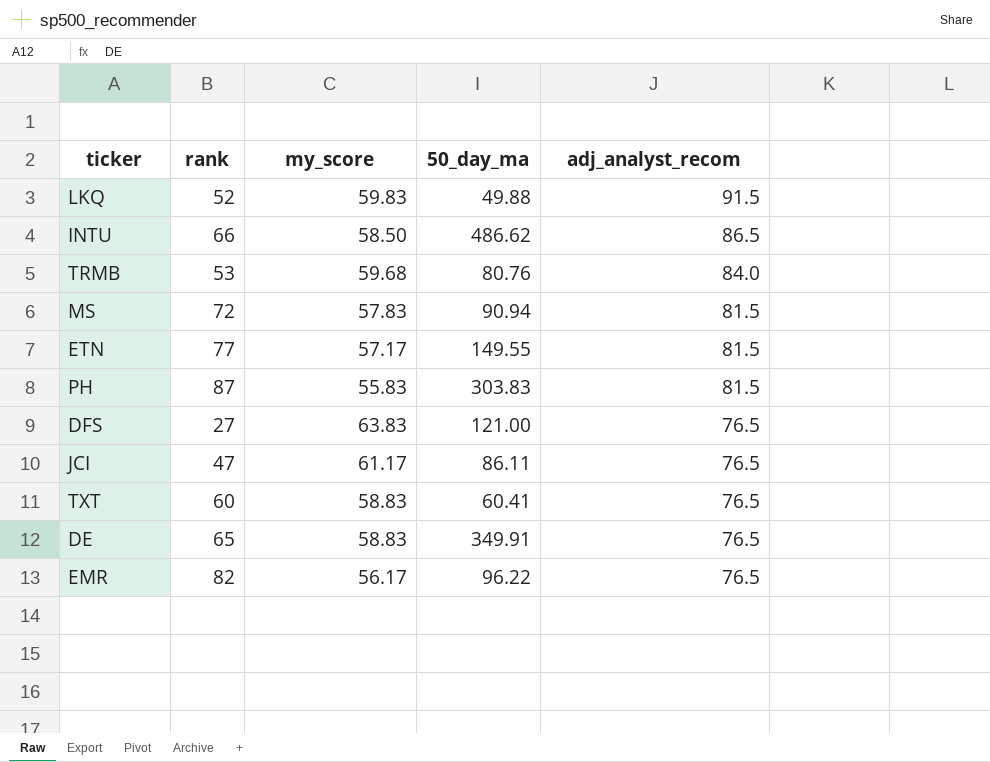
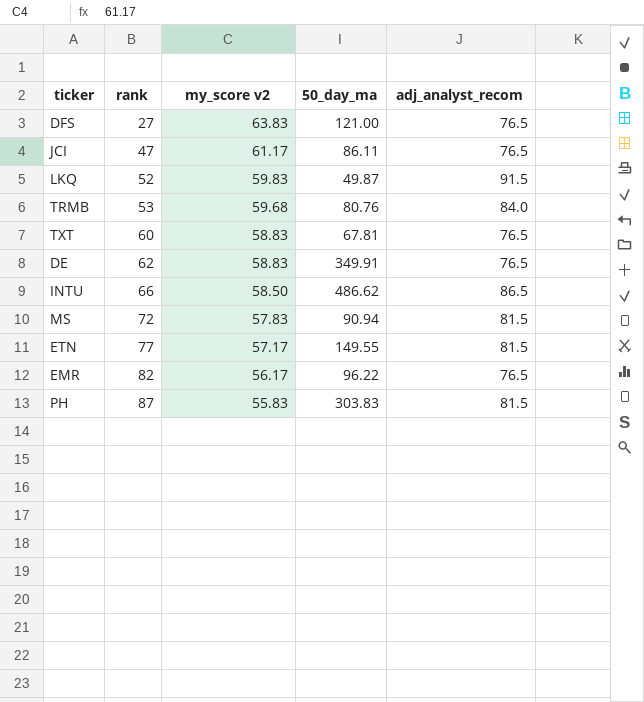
row order: adj_analyst_recom descending -> rank ascending
column name: my_score -> my_score v2
LKQ | 50_day_ma: 49.88 -> 49.87
TXT | 50_day_ma: 60.41 -> 67.81
DE | rank: 65 -> 62

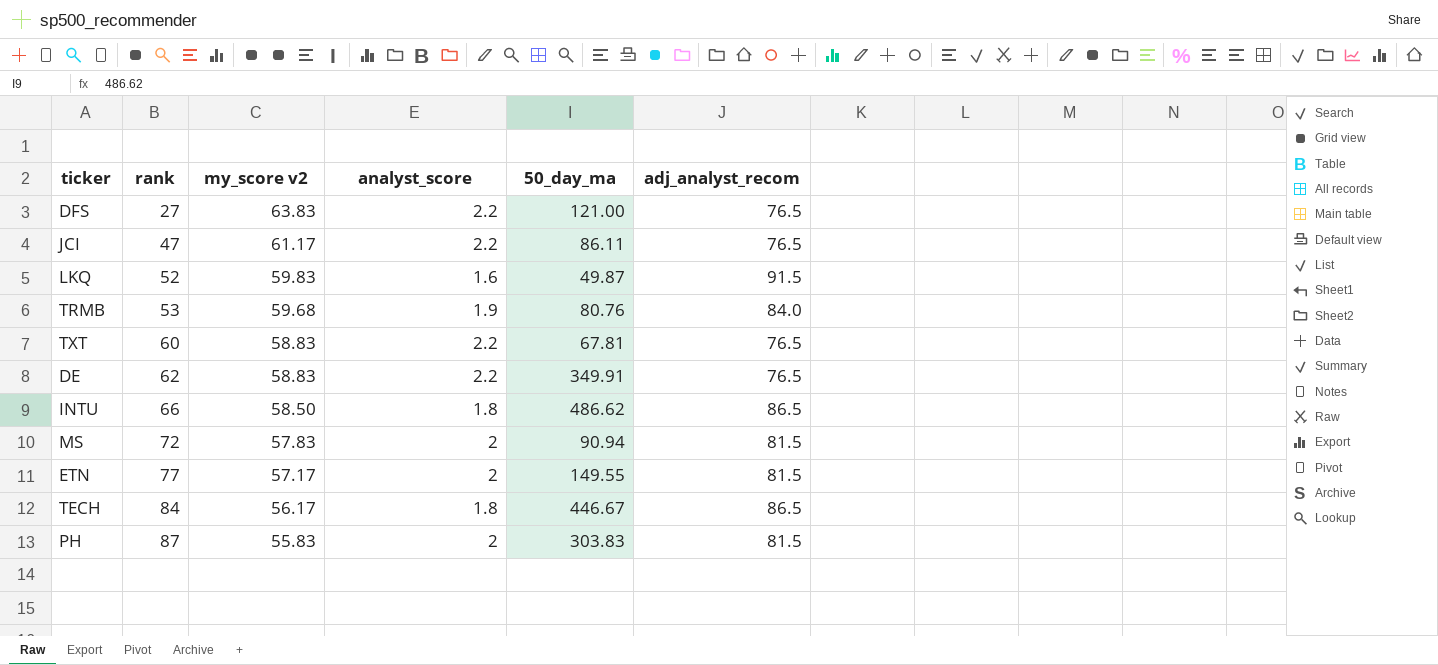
column analyst_score | position: none -> 4
row EMR: 82 | 56.17 | 96.22 | 76.5 -> none
row TECH: none -> 84 | 56.17 | 1.8 | 446.67 | 86.5

